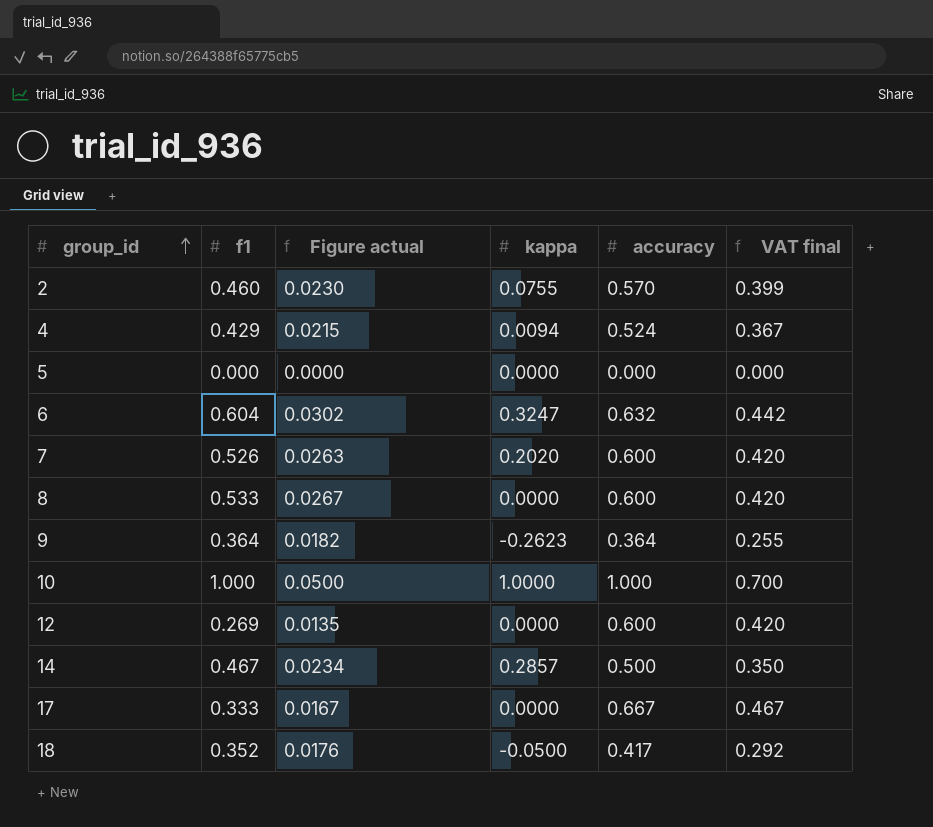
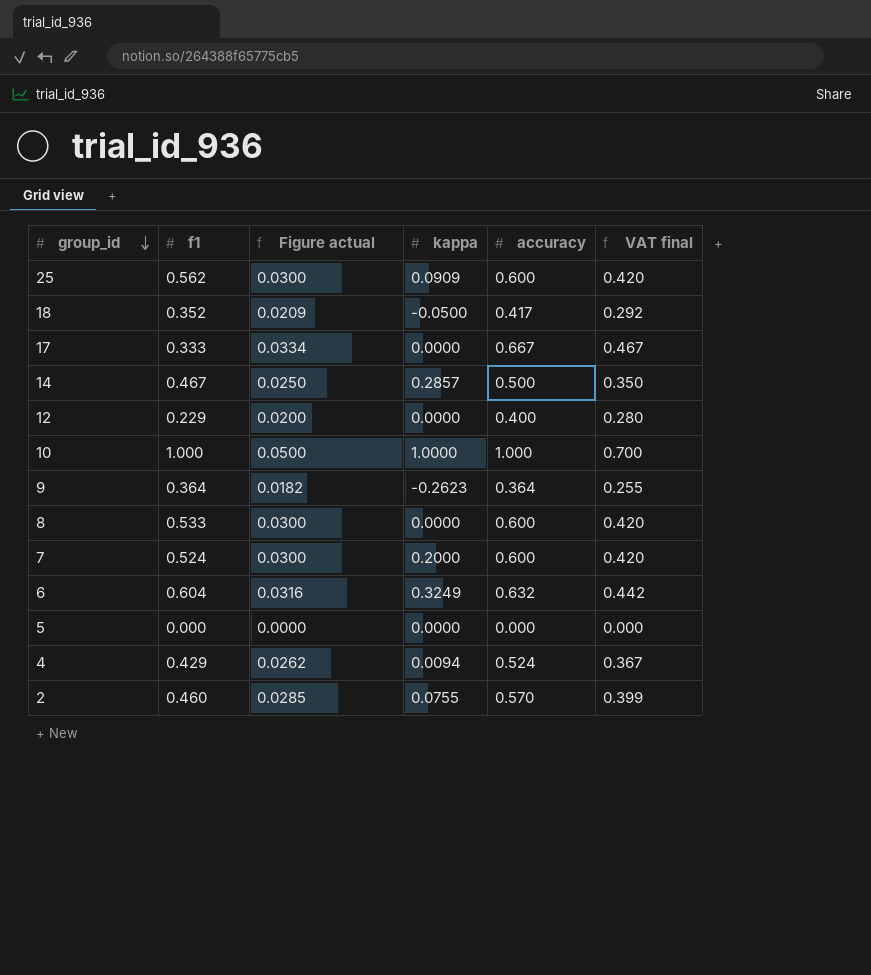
row order: group_id ascending -> group_id descending
column Figure actual | formula: [f1] * 0.05 -> [accuracy] * 0.05
row 25: none -> 0.562 | 0.0300 | 0.0909 | 0.600 | 0.420
12 | f1: 0.269 -> 0.229
12 | accuracy: 0.600 -> 0.400
12 | VAT final: 0.420 -> 0.280
7 | f1: 0.526 -> 0.524
7 | kappa: 0.2020 -> 0.2000
6 | kappa: 0.3247 -> 0.3249

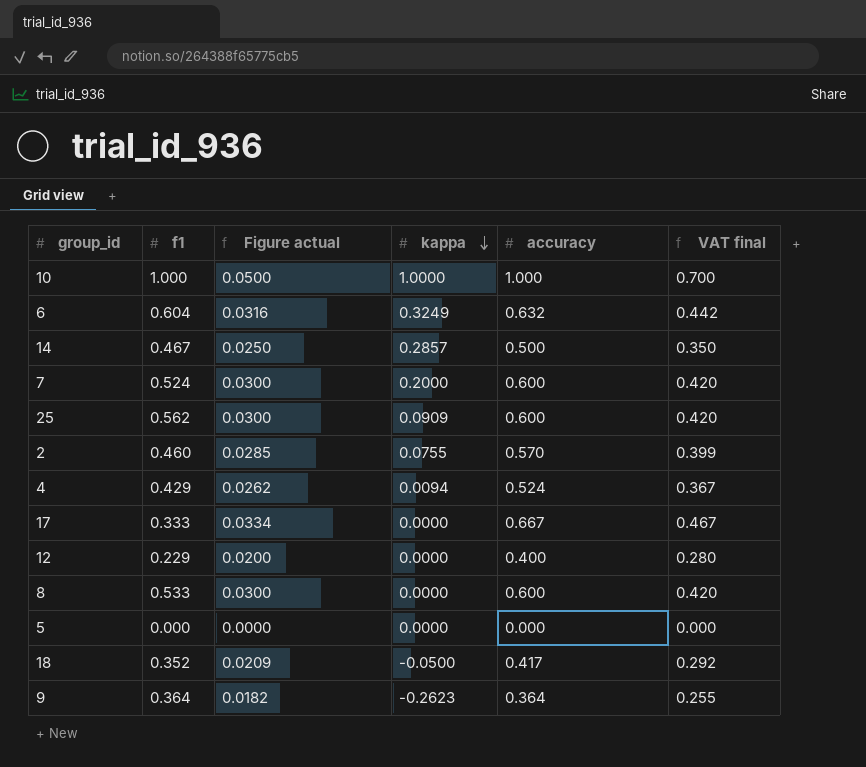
row order: group_id descending -> kappa descending

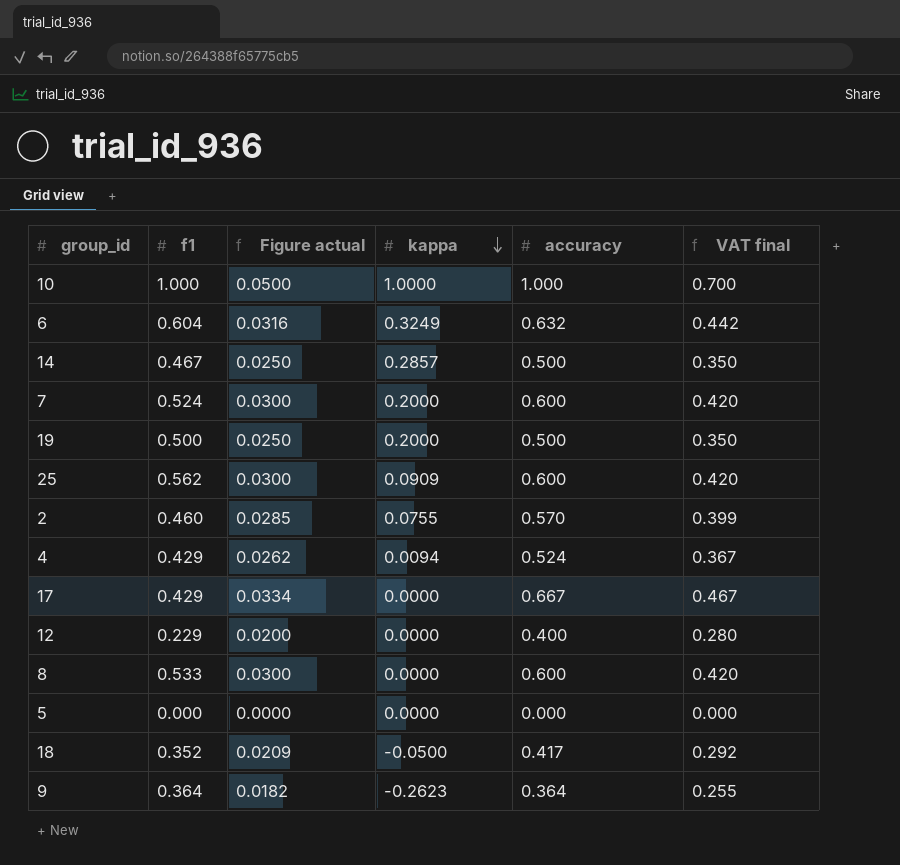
row 19: none -> 0.500 | 0.0250 | 0.2000 | 0.500 | 0.350
17 | f1: 0.333 -> 0.429

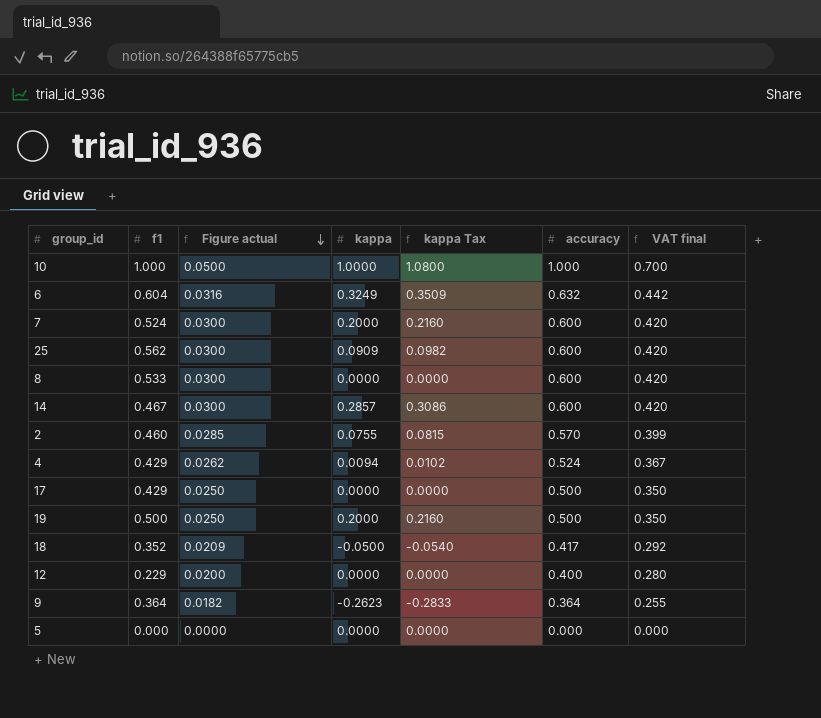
row order: kappa descending -> Figure actual descending
column kappa Tax | formula: none -> [kappa] * 1.08
14 | Figure actual: 0.0250 -> 0.0300
14 | accuracy: 0.500 -> 0.600
14 | VAT final: 0.350 -> 0.420
17 | Figure actual: 0.0334 -> 0.0250
17 | accuracy: 0.667 -> 0.500
17 | VAT final: 0.467 -> 0.350

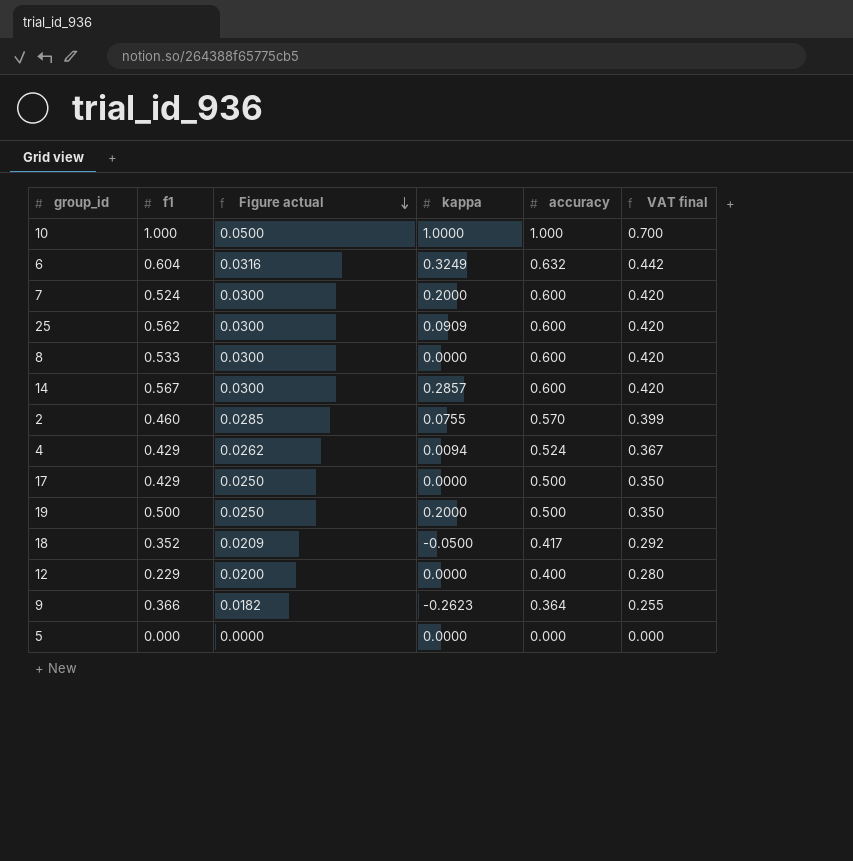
column kappa Tax | formula: [kappa] * 1.08 -> none
14 | f1: 0.467 -> 0.567
9 | f1: 0.364 -> 0.366

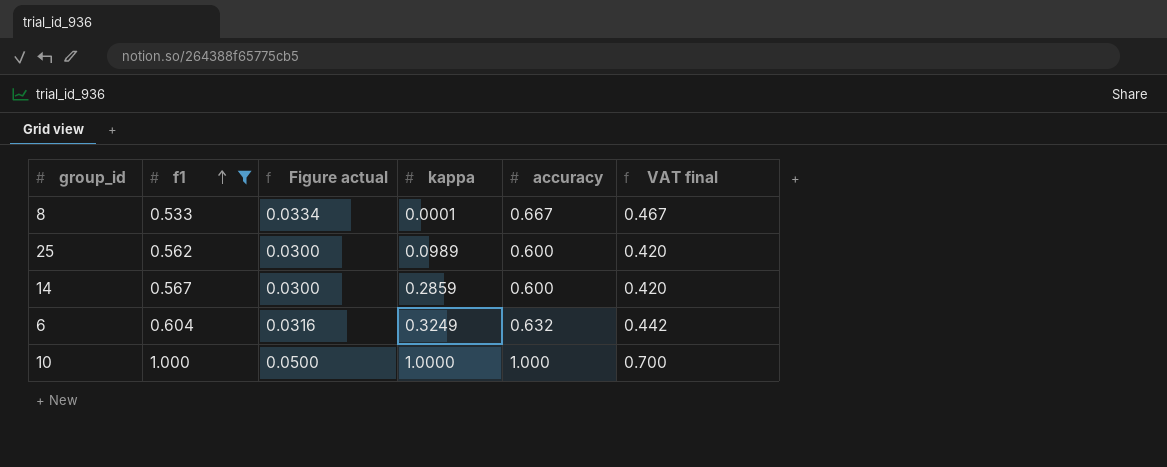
filter: none -> f1 >= 0.533
row order: Figure actual descending -> f1 ascending
8 | Figure actual: 0.0300 -> 0.0334
8 | kappa: 0.0000 -> 0.0001
8 | accuracy: 0.600 -> 0.667
8 | VAT final: 0.420 -> 0.467
25 | kappa: 0.0909 -> 0.0989
14 | kappa: 0.2857 -> 0.2859

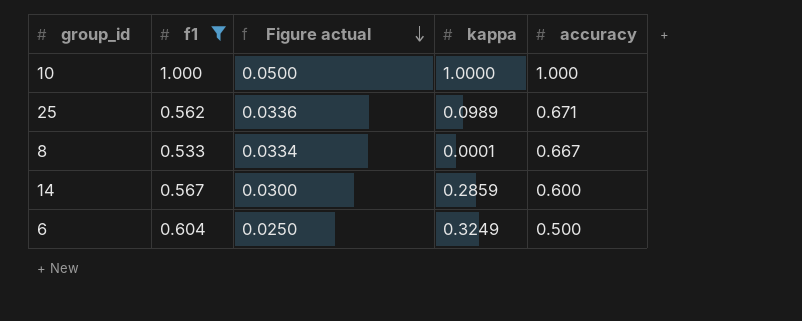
row order: f1 ascending -> Figure actual descending
column VAT final | formula: [accuracy] * 0.7 -> none
25 | Figure actual: 0.0300 -> 0.0336
25 | accuracy: 0.600 -> 0.671
6 | Figure actual: 0.0316 -> 0.0250
6 | accuracy: 0.632 -> 0.500

